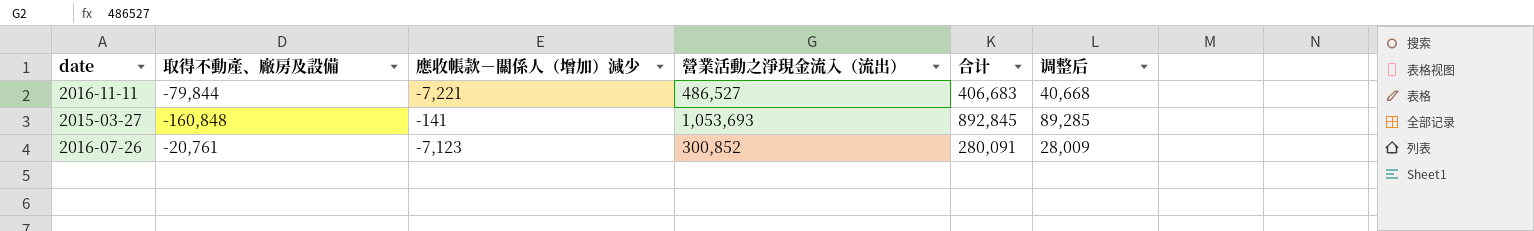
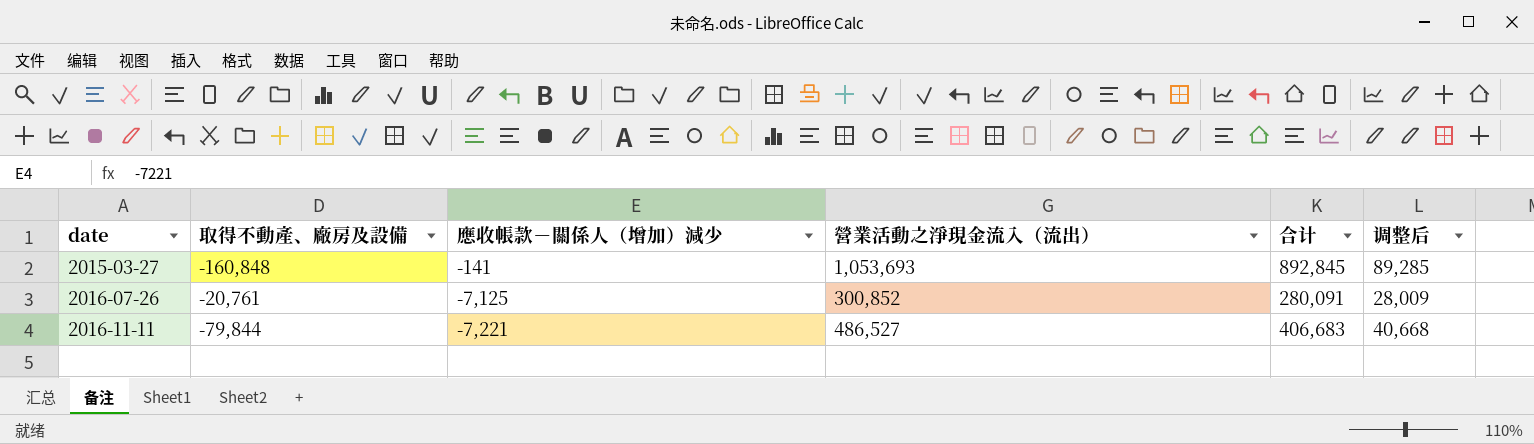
row order: none -> date ascending
2016-07-26 | 應收帳款－關係人（增加）減少: -7,123 -> -7,125

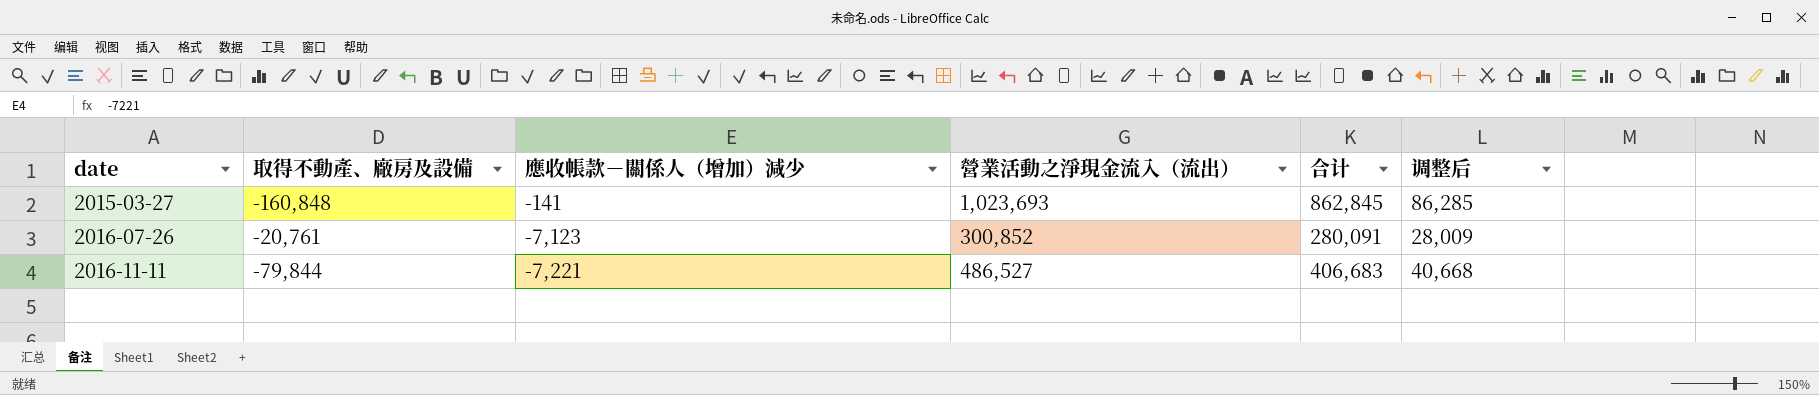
2015-03-27 | 營業活動之淨現金流入（流出）: 1,053,693 -> 1,023,693
2015-03-27 | 合计: 892,845 -> 862,845
2015-03-27 | 调整后: 89,285 -> 86,285
2016-07-26 | 應收帳款－關係人（增加）減少: -7,125 -> -7,123

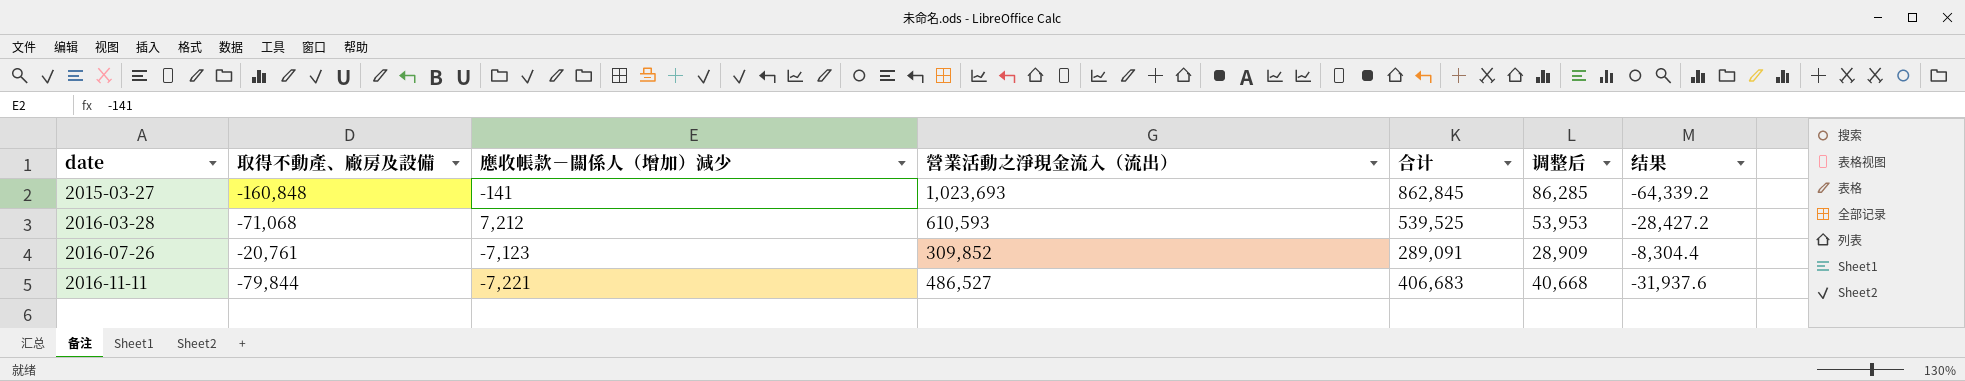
column 结果 | formula: none -> [取得不動產、廠房及設備] * 0.4
row 2016-03-28: none -> -71,068 | 7,212 | 610,593 | 539,525 | 53,953 | -28,427.2
2016-07-26 | 營業活動之淨現金流入（流出）: 300,852 -> 309,852
2016-07-26 | 合计: 280,091 -> 289,091
2016-07-26 | 调整后: 28,009 -> 28,909

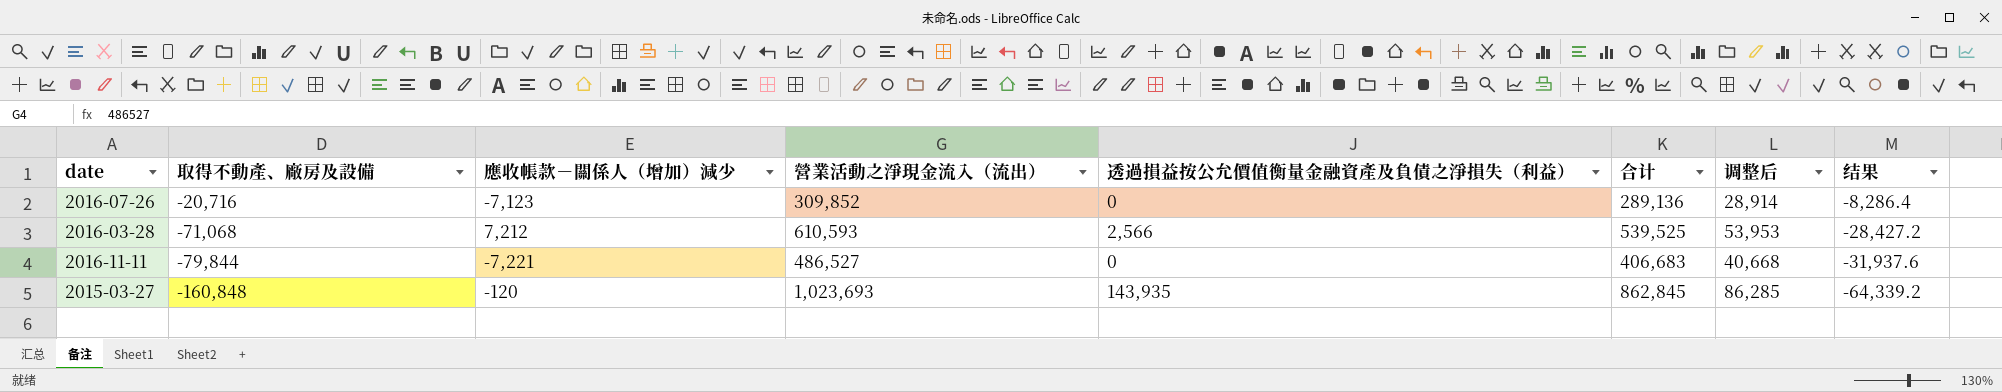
row order: date ascending -> 取得不動產、廠房及設備 descending
column 透過損益按公允價值衡量金融資產及負債之淨損失（利益） | position: none -> 5
2016-07-26 | 取得不動產、廠房及設備: -20,761 -> -20,716
2016-07-26 | 合计: 289,091 -> 289,136
2016-07-26 | 调整后: 28,909 -> 28,914
2016-07-26 | 结果: -8,304.4 -> -8,286.4
2015-03-27 | 應收帳款－關係人（增加）減少: -141 -> -120

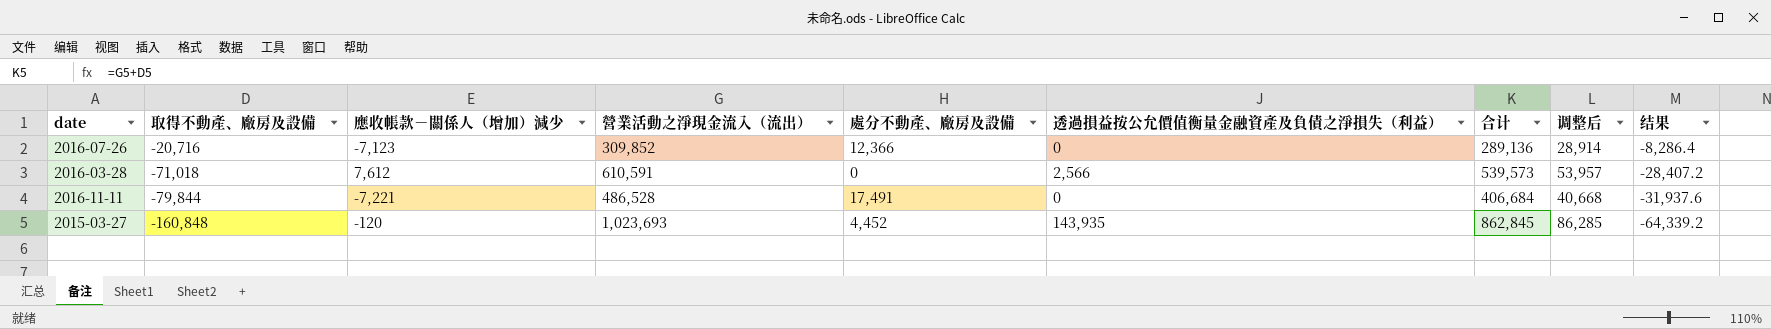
column 處分不動產、廠房及設備 | position: none -> 5
2016-03-28 | 取得不動產、廠房及設備: -71,068 -> -71,018
2016-03-28 | 應收帳款－關係人（增加）減少: 7,212 -> 7,612
2016-03-28 | 營業活動之淨現金流入（流出）: 610,593 -> 610,591
2016-03-28 | 合计: 539,525 -> 539,573
2016-03-28 | 调整后: 53,953 -> 53,957
2016-03-28 | 结果: -28,427.2 -> -28,407.2
2016-11-11 | 營業活動之淨現金流入（流出）: 486,527 -> 486,528
2016-11-11 | 合计: 406,683 -> 406,684

